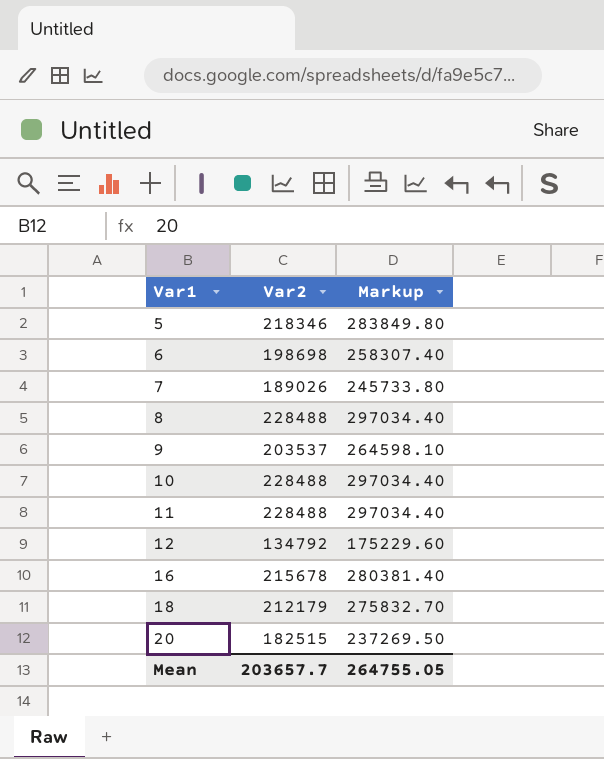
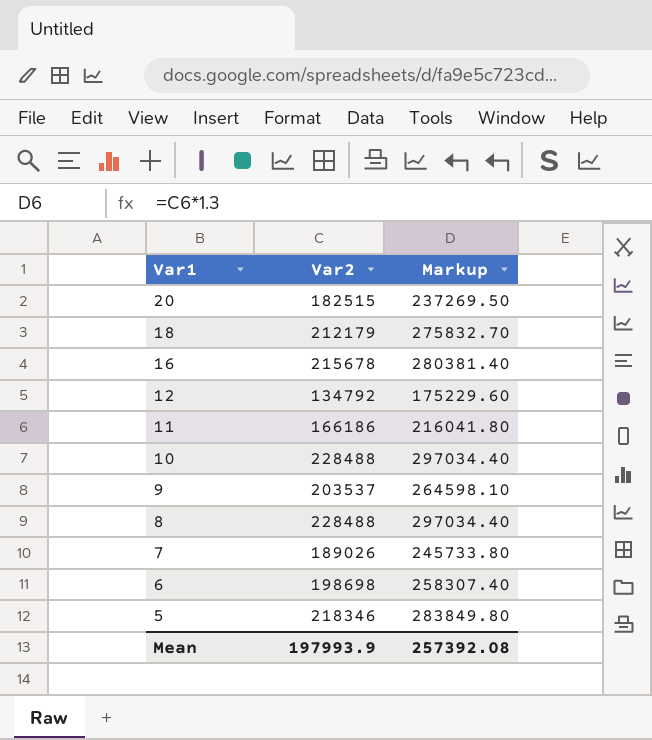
row order: Var1 ascending -> Var1 descending
11 | Var2: 228488 -> 166186
11 | Markup: 297034.40 -> 216041.80
Mean | Var2: 203657.7 -> 197993.9
Mean | Markup: 264755.05 -> 257392.08

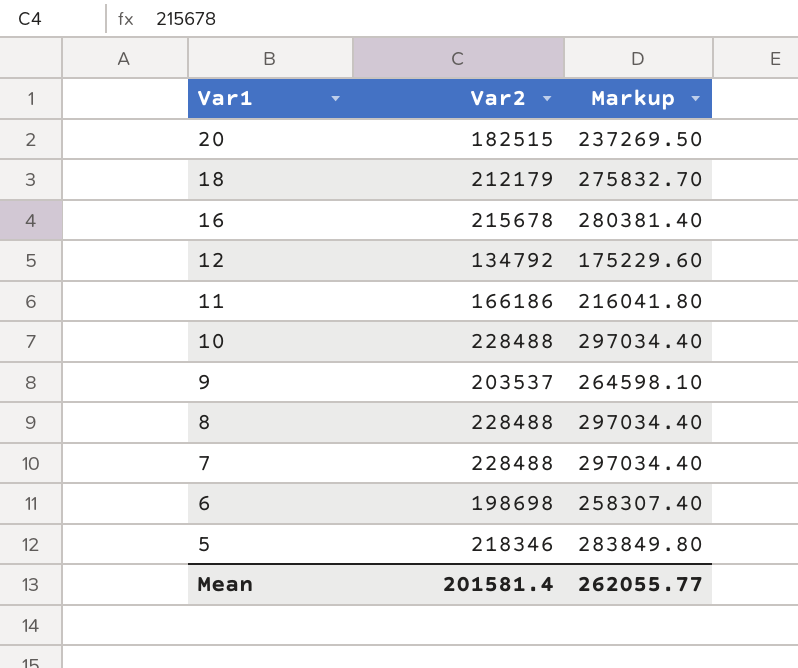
7 | Var2: 189026 -> 228488
7 | Markup: 245733.80 -> 297034.40
Mean | Var2: 197993.9 -> 201581.4
Mean | Markup: 257392.08 -> 262055.77

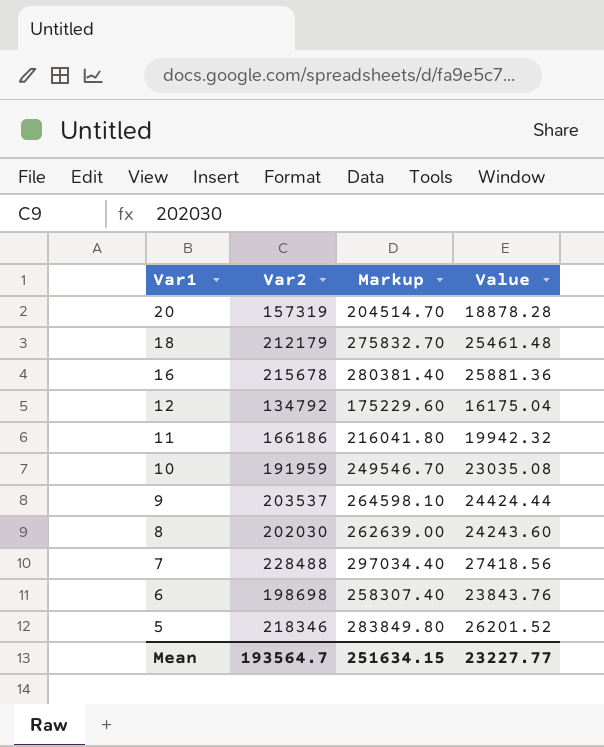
column Value | formula: none -> [Var2] * 0.12
20 | Var2: 182515 -> 157319
20 | Markup: 237269.50 -> 204514.70
10 | Var2: 228488 -> 191959
10 | Markup: 297034.40 -> 249546.70
8 | Var2: 228488 -> 202030
8 | Markup: 297034.40 -> 262639.00
Mean | Var2: 201581.4 -> 193564.7
Mean | Markup: 262055.77 -> 251634.15

